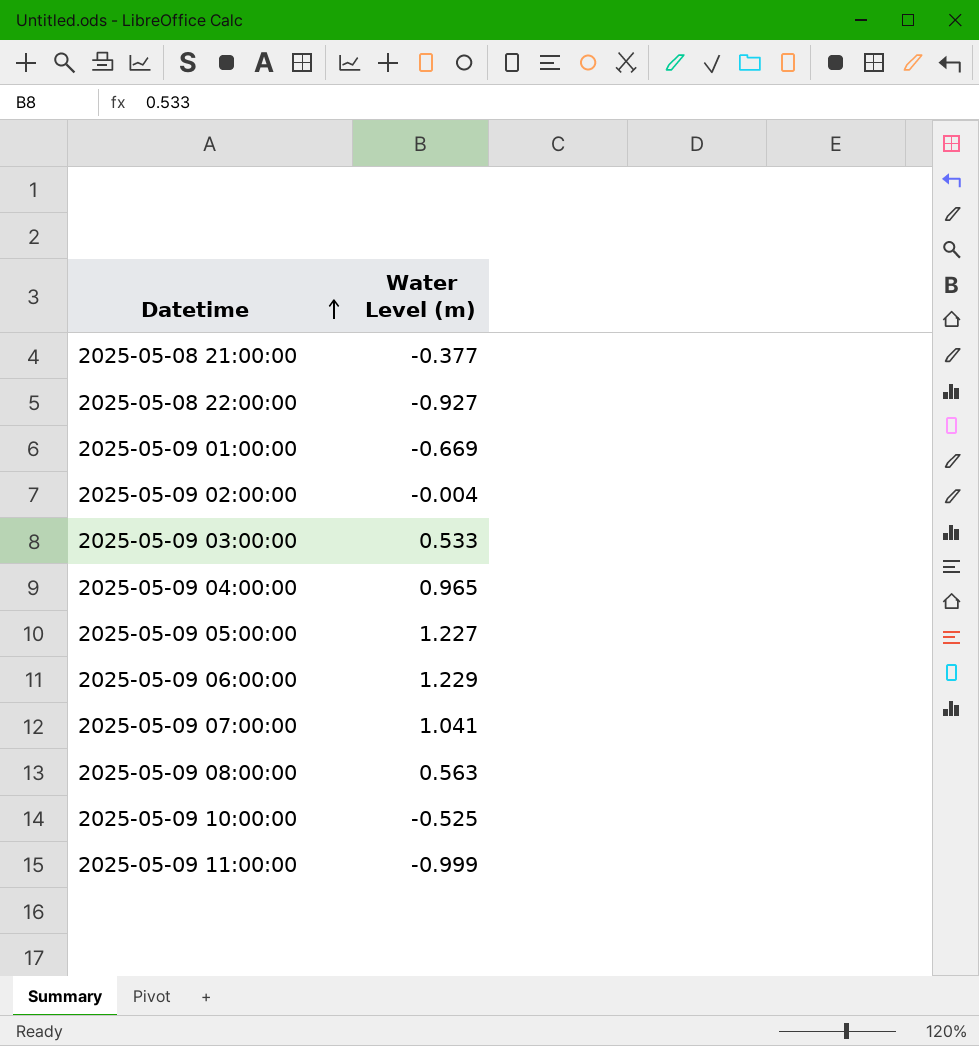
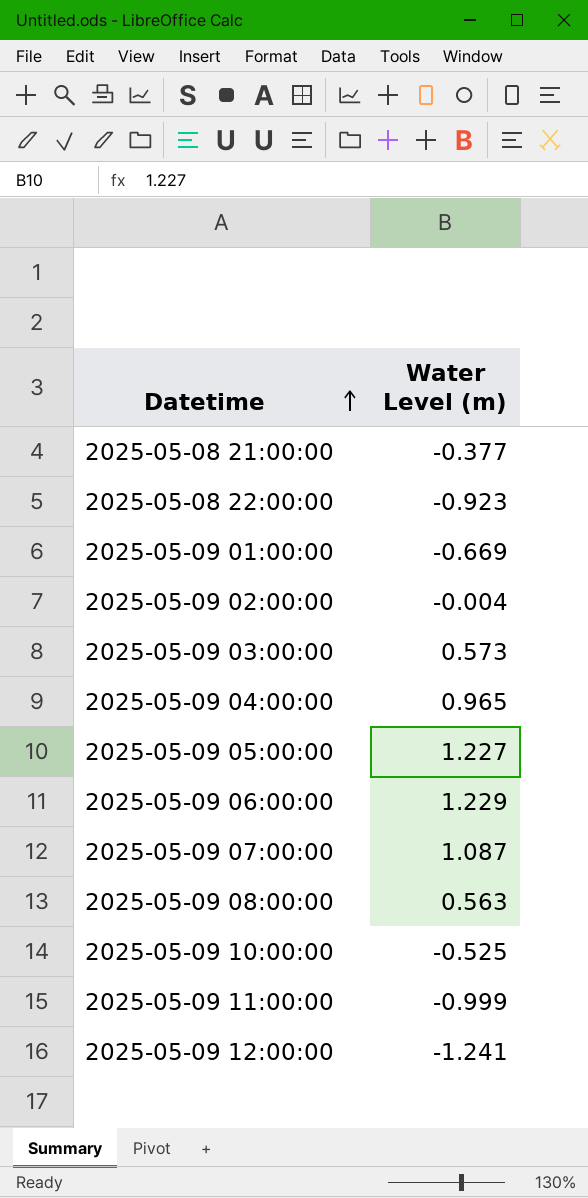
2025-05-08 22:00:00 | Water Level (m): -0.927 -> -0.923
2025-05-09 03:00:00 | Water Level (m): 0.533 -> 0.573
2025-05-09 07:00:00 | Water Level (m): 1.041 -> 1.087
row 2025-05-09 12:00:00: none -> -1.241

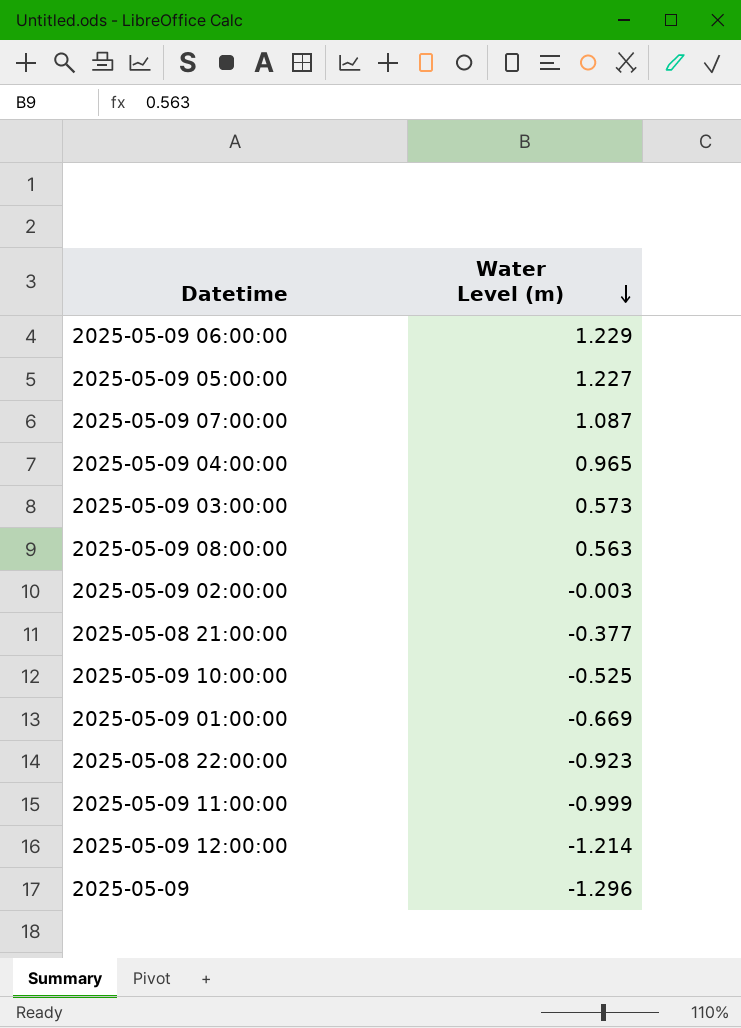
row order: Datetime ascending -> Water Level (m) descending
2025-05-09 02:00:00 | Water Level (m): -0.004 -> -0.003
2025-05-09 12:00:00 | Water Level (m): -1.241 -> -1.214
row 2025-05-09: none -> -1.296

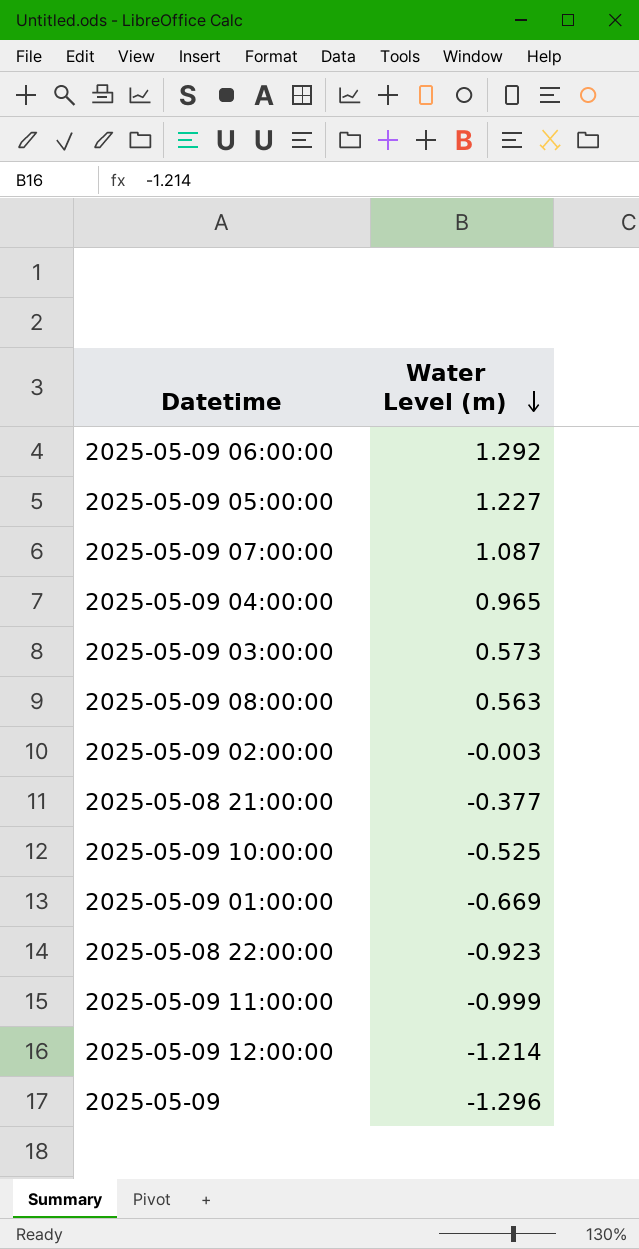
2025-05-09 06:00:00 | Water Level (m): 1.229 -> 1.292

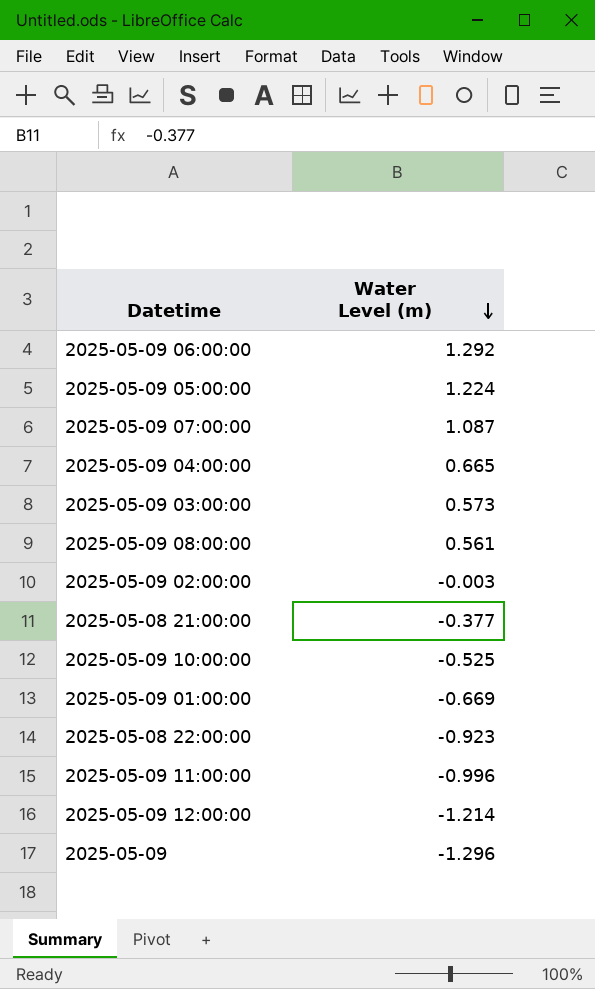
2025-05-09 05:00:00 | Water Level (m): 1.227 -> 1.224
2025-05-09 04:00:00 | Water Level (m): 0.965 -> 0.665
2025-05-09 08:00:00 | Water Level (m): 0.563 -> 0.561
2025-05-09 11:00:00 | Water Level (m): -0.999 -> -0.996

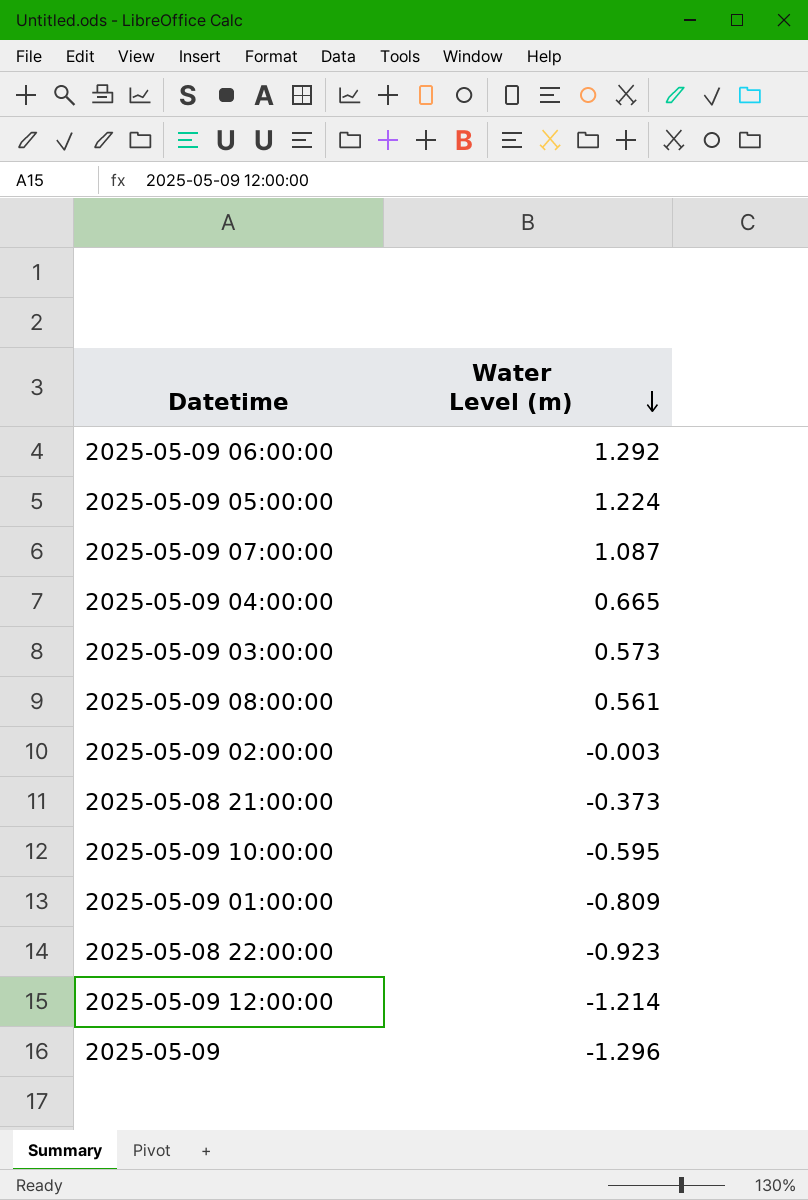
row 2025-05-09 11:00:00: -0.996 -> none
2025-05-08 21:00:00 | Water Level (m): -0.377 -> -0.373
2025-05-09 10:00:00 | Water Level (m): -0.525 -> -0.595
2025-05-09 01:00:00 | Water Level (m): -0.669 -> -0.809

